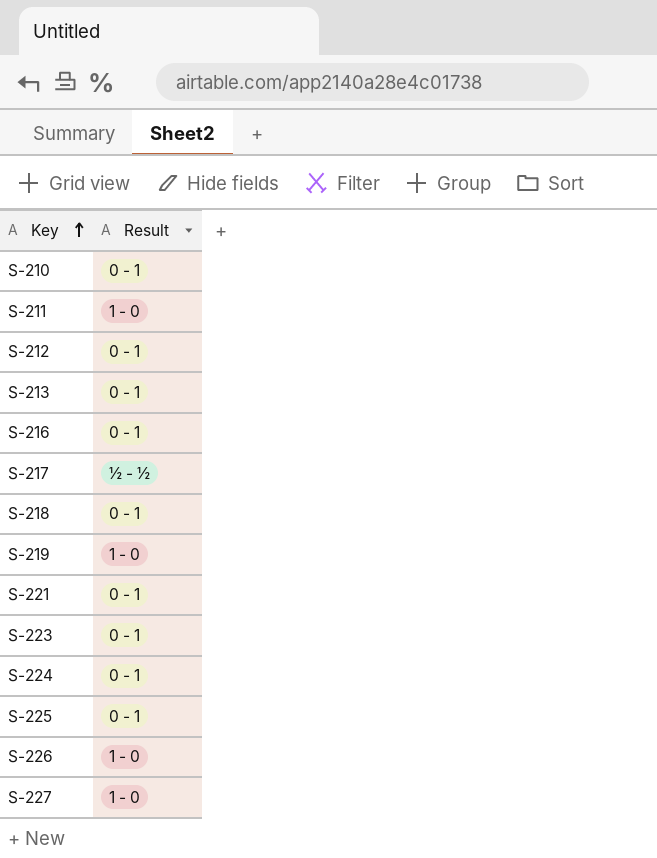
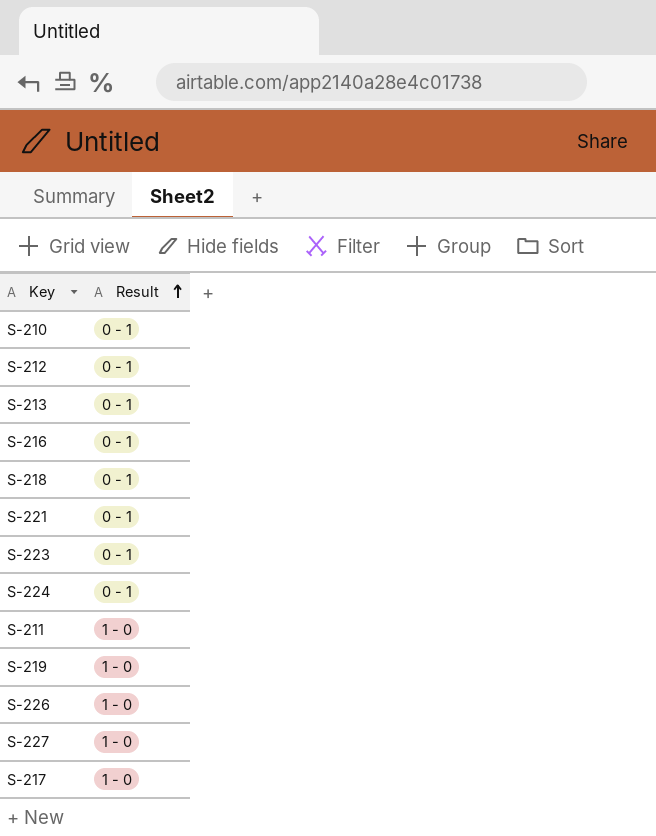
row order: Key ascending -> Result ascending
row S-225: 0 - 1 -> none
S-217 | Result: ½ - ½ -> 1 - 0

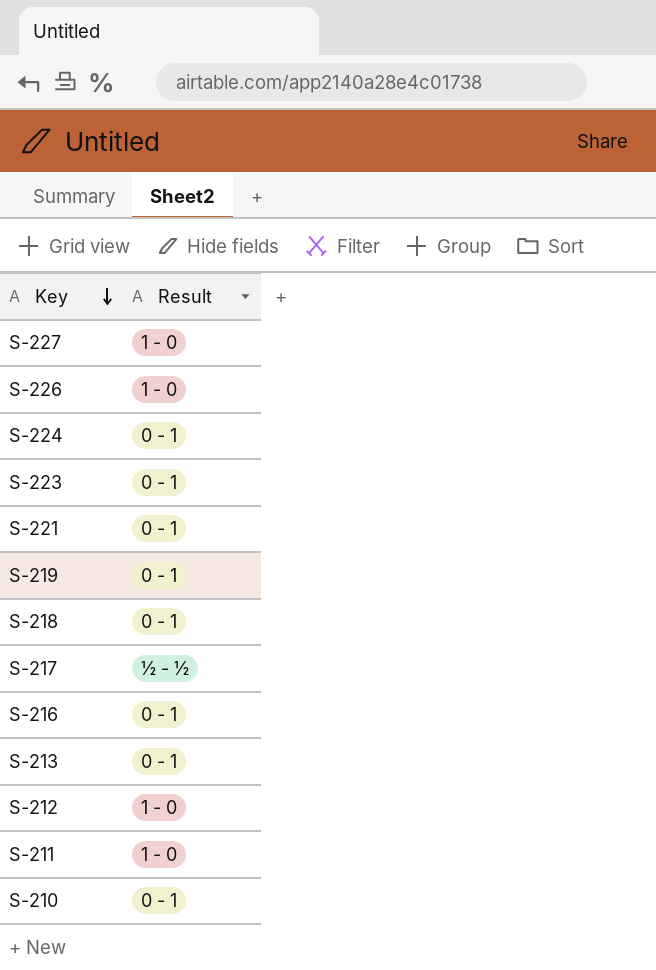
row order: Result ascending -> Key descending
S-219 | Result: 1 - 0 -> 0 - 1
S-217 | Result: 1 - 0 -> ½ - ½
S-212 | Result: 0 - 1 -> 1 - 0

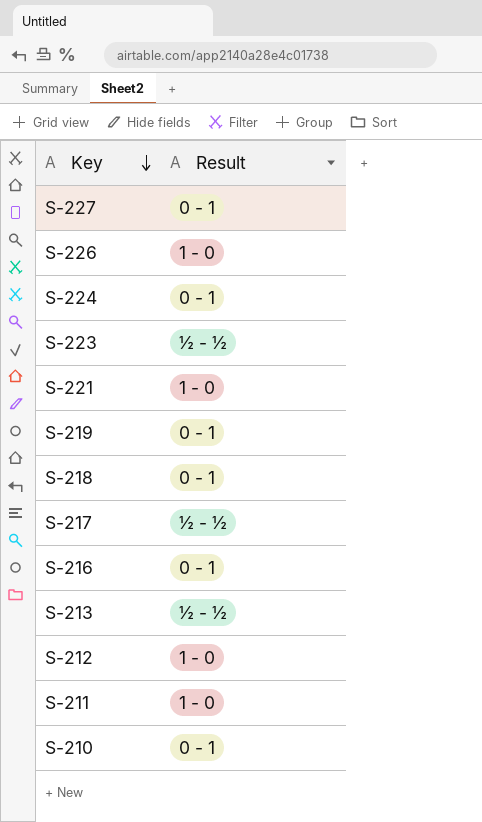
S-227 | Result: 1 - 0 -> 0 - 1
S-223 | Result: 0 - 1 -> ½ - ½
S-221 | Result: 0 - 1 -> 1 - 0
S-213 | Result: 0 - 1 -> ½ - ½

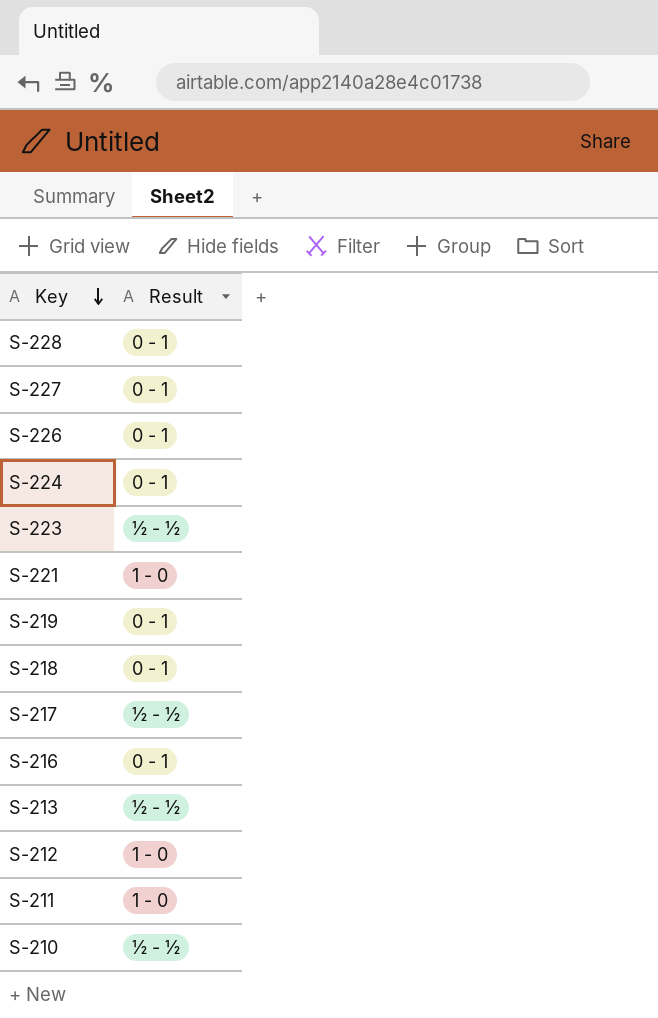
row S-228: none -> 0 - 1
S-226 | Result: 1 - 0 -> 0 - 1
S-210 | Result: 0 - 1 -> ½ - ½

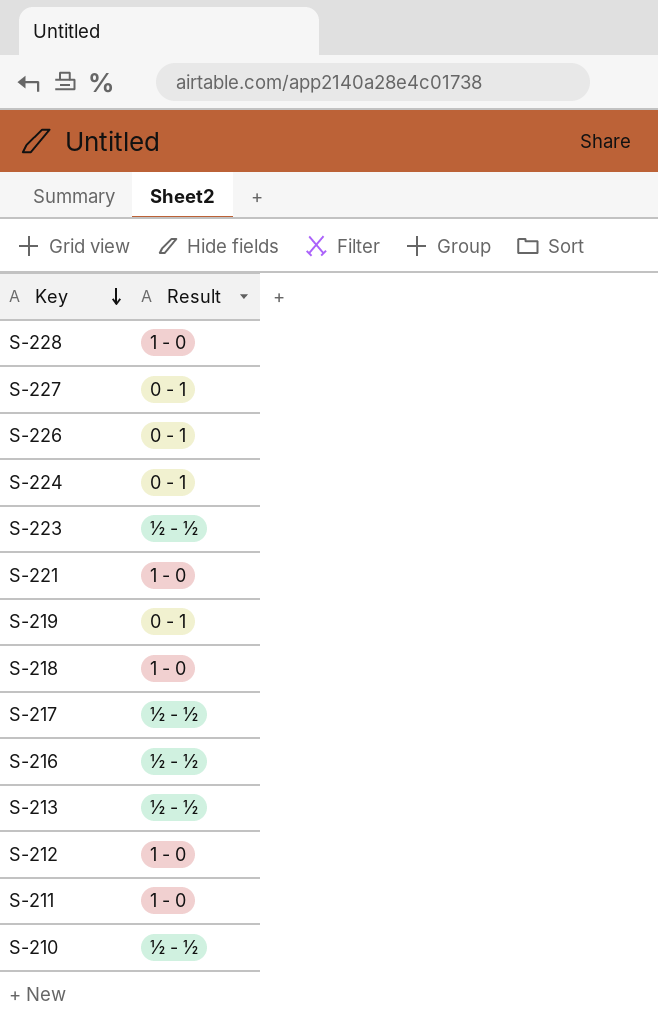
S-228 | Result: 0 - 1 -> 1 - 0
S-218 | Result: 0 - 1 -> 1 - 0
S-216 | Result: 0 - 1 -> ½ - ½

